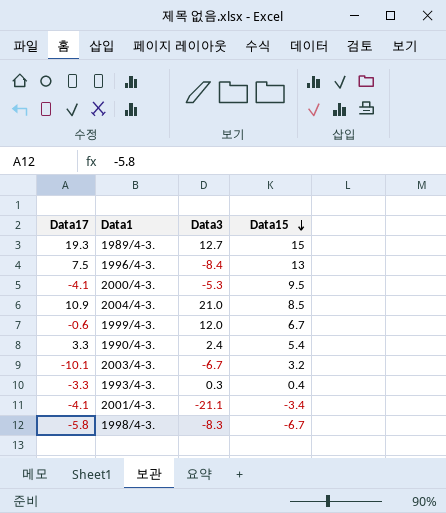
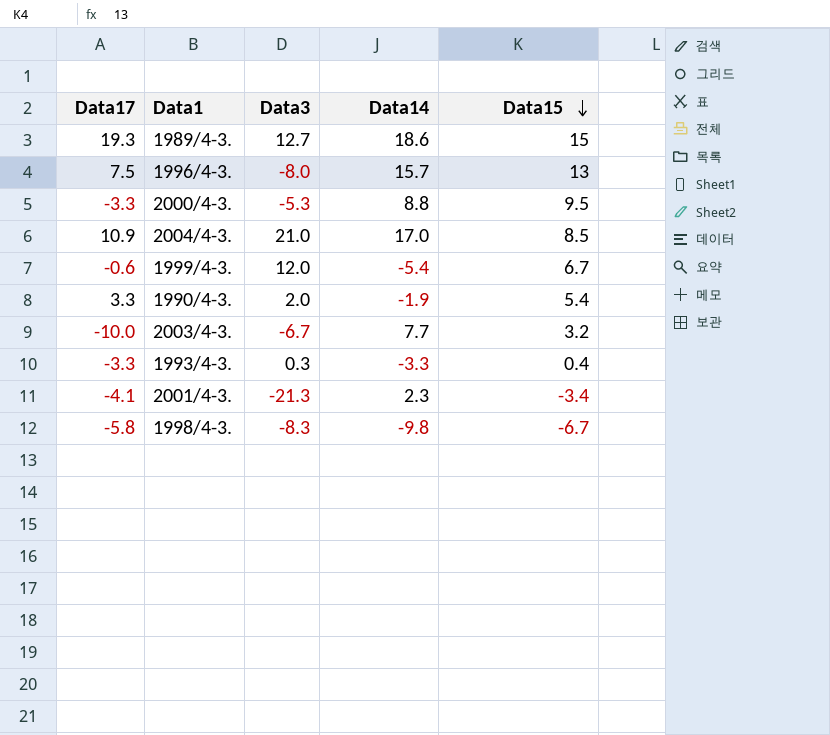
column Data14 | position: none -> 4
1996/4-3. | Data3: -8.4 -> -8.0
2000/4-3. | Data17: -4.1 -> -3.3
1990/4-3. | Data3: 2.4 -> 2.0
2003/4-3. | Data17: -10.1 -> -10.0
2001/4-3. | Data3: -21.1 -> -21.3

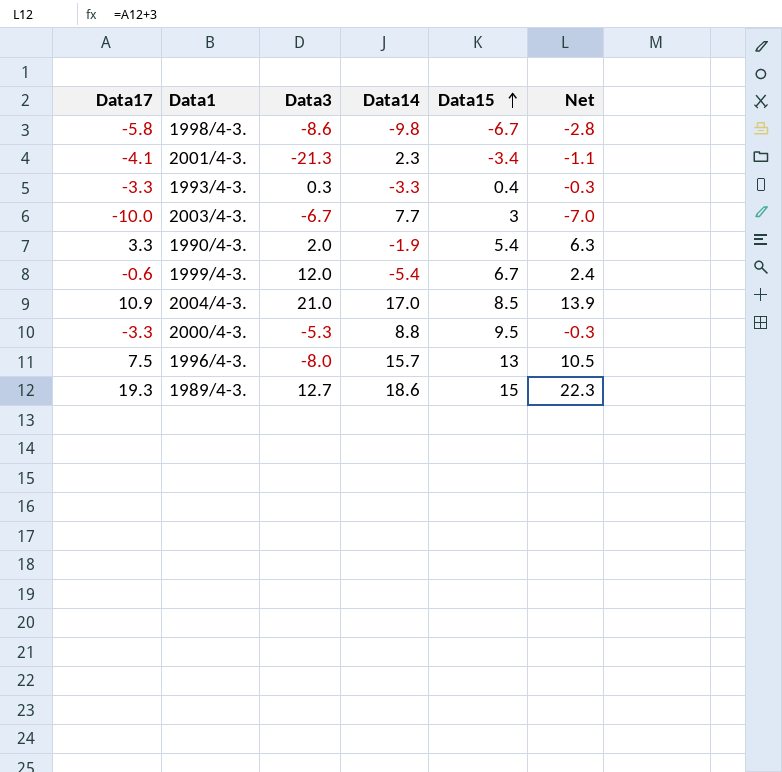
row order: Data15 descending -> Data15 ascending
column Net | formula: none -> [Data17] + 3
1998/4-3. | Data3: -8.3 -> -8.6
2003/4-3. | Data15: 3.2 -> 3

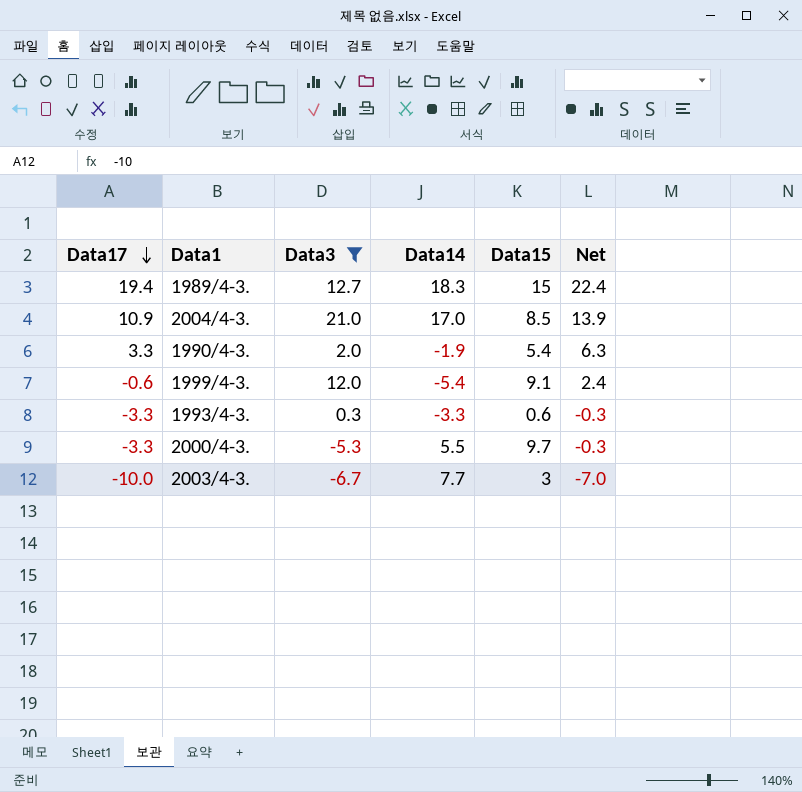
filter: none -> Data3 >= -6.7
row order: Data15 ascending -> Data17 descending
1989/4-3. | Data17: 19.3 -> 19.4
1989/4-3. | Data14: 18.6 -> 18.3
1989/4-3. | Net: 22.3 -> 22.4
1999/4-3. | Data15: 6.7 -> 9.1
1993/4-3. | Data15: 0.4 -> 0.6
2000/4-3. | Data14: 8.8 -> 5.5
2000/4-3. | Data15: 9.5 -> 9.7

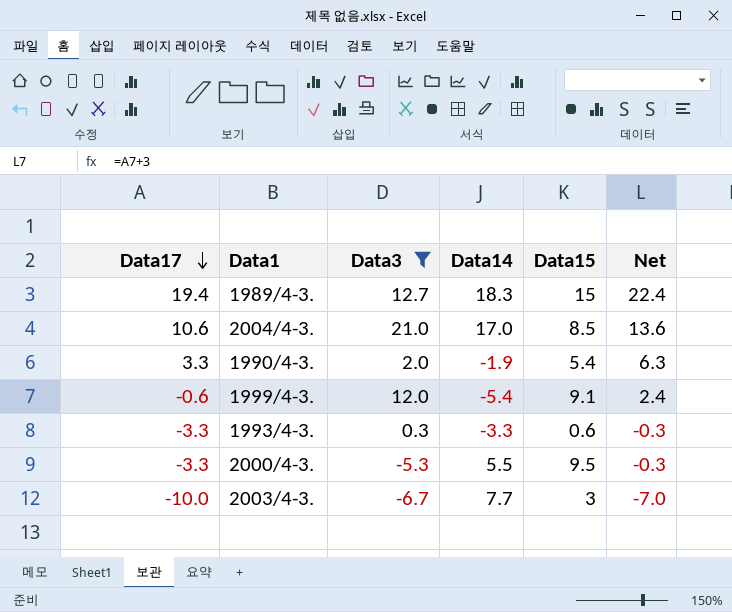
2004/4-3. | Data17: 10.9 -> 10.6
2004/4-3. | Net: 13.9 -> 13.6
2000/4-3. | Data15: 9.7 -> 9.5

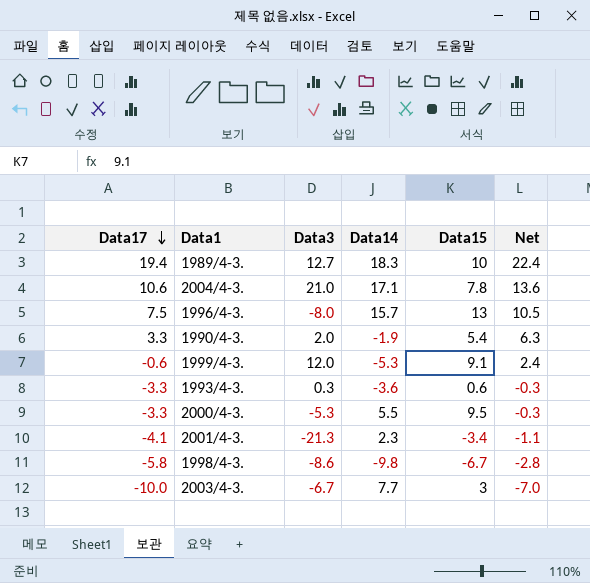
filter: Data3 >= -6.7 -> none
1989/4-3. | Data15: 15 -> 10
2004/4-3. | Data14: 17.0 -> 17.1
2004/4-3. | Data15: 8.5 -> 7.8
1999/4-3. | Data14: -5.4 -> -5.3
1993/4-3. | Data14: -3.3 -> -3.6

